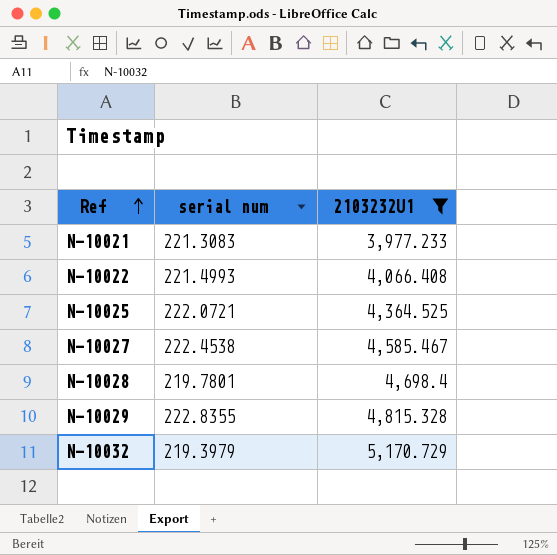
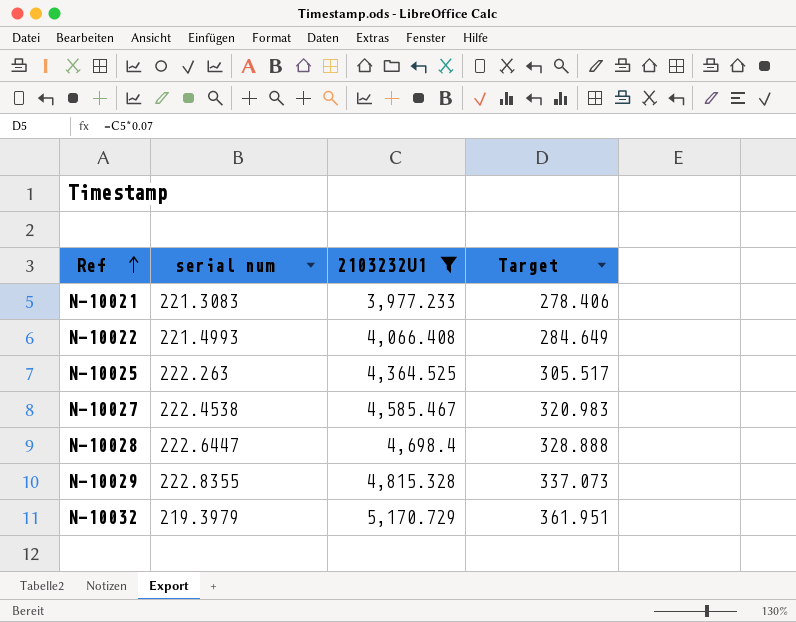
column Target | formula: none -> [2103232U1] * 0.07
N-10025 | serial num: 222.0721 -> 222.263
N-10028 | serial num: 219.7801 -> 222.6447

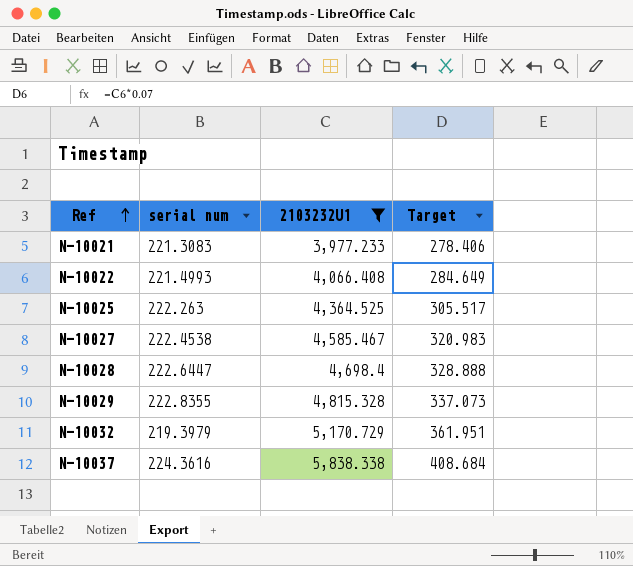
row N-10037: none -> 224.3616 | 5,838.338 | 408.684

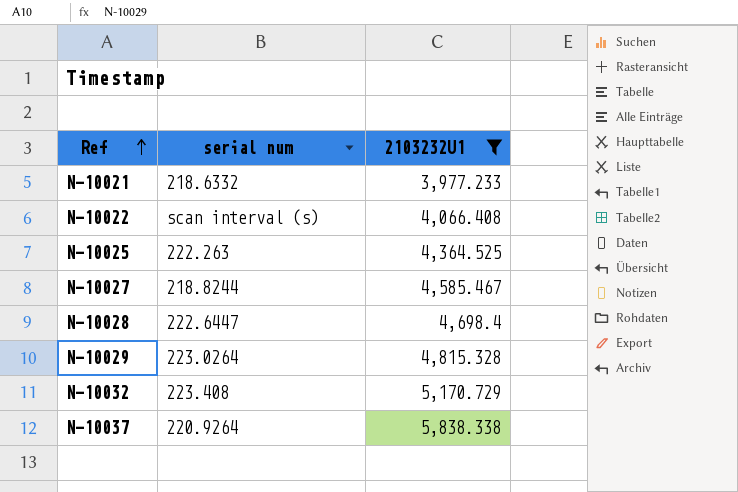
column Target | formula: [2103232U1] * 0.07 -> none
N-10021 | serial num: 221.3083 -> 218.6332
N-10022 | serial num: 221.4993 -> scan interval (s)
N-10027 | serial num: 222.4538 -> 218.8244
N-10029 | serial num: 222.8355 -> 223.0264
N-10032 | serial num: 219.3979 -> 223.408
N-10037 | serial num: 224.3616 -> 220.9264

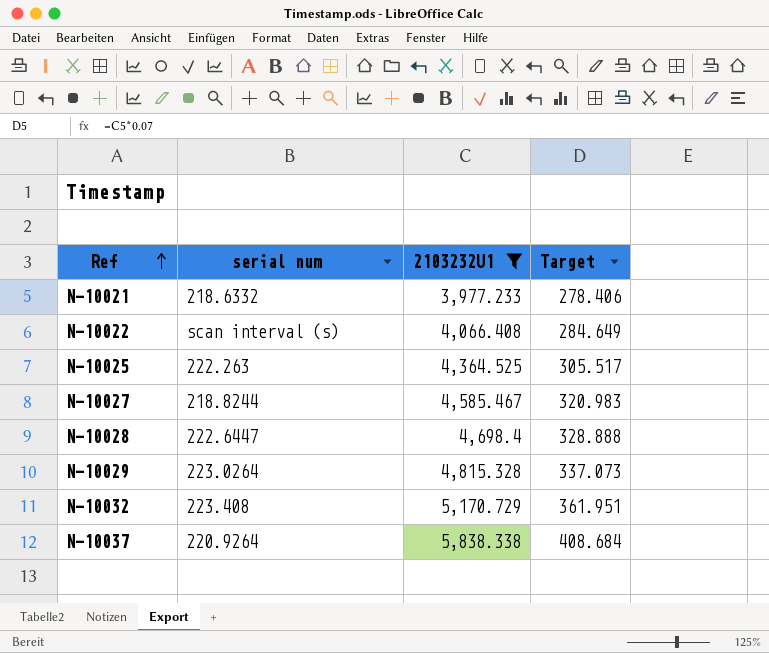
column Target | formula: none -> [2103232U1] * 0.07

